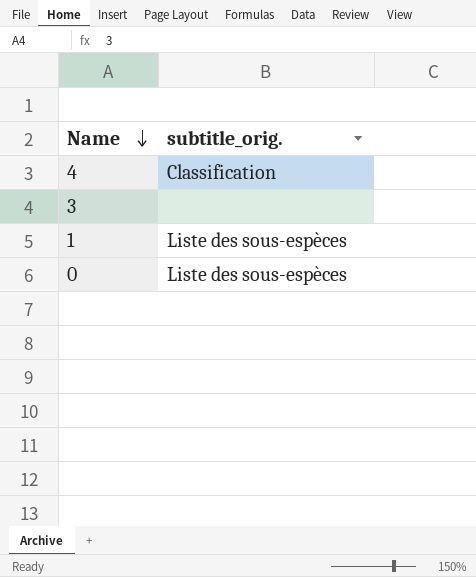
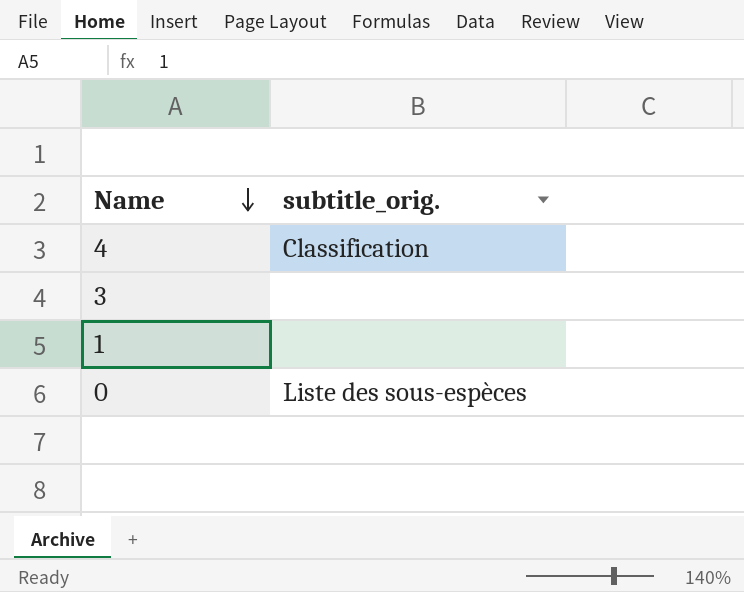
1 | subtitle_orig.: Liste des sous-espèces -> none

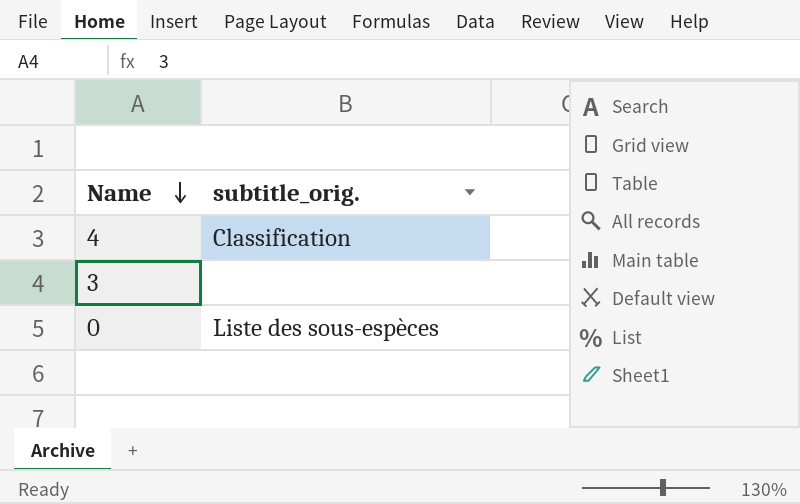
row 1: none -> none

